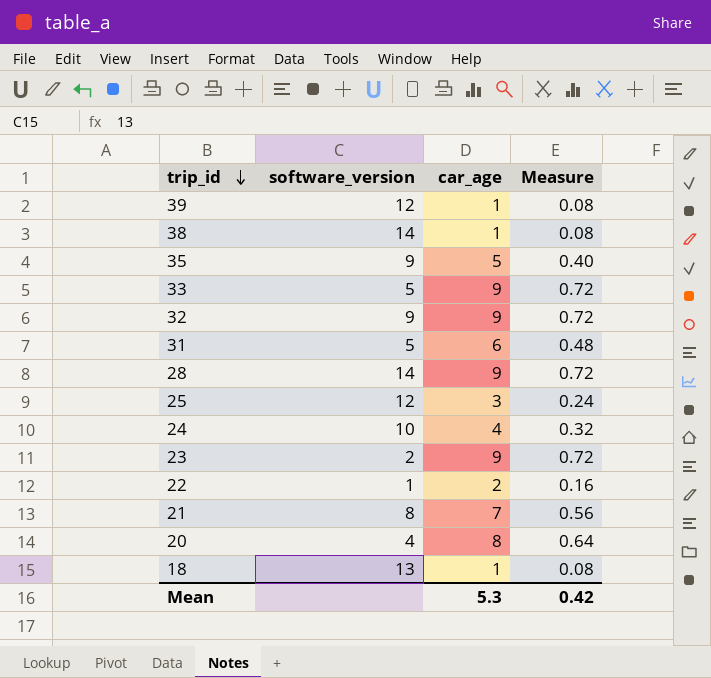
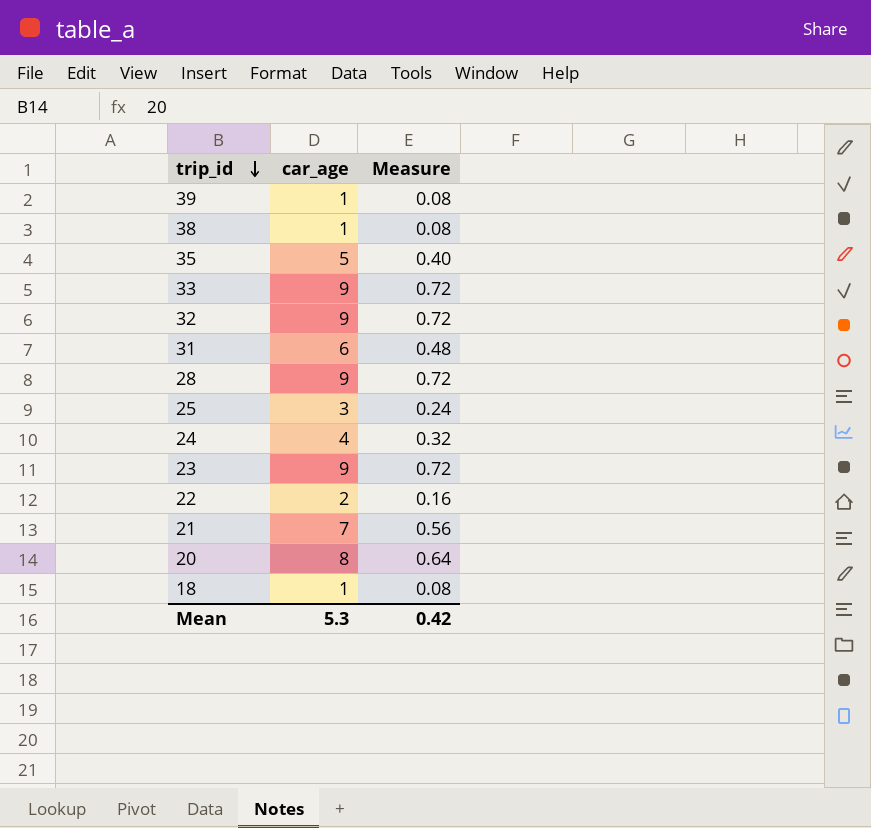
column software_version | position: 2 -> none

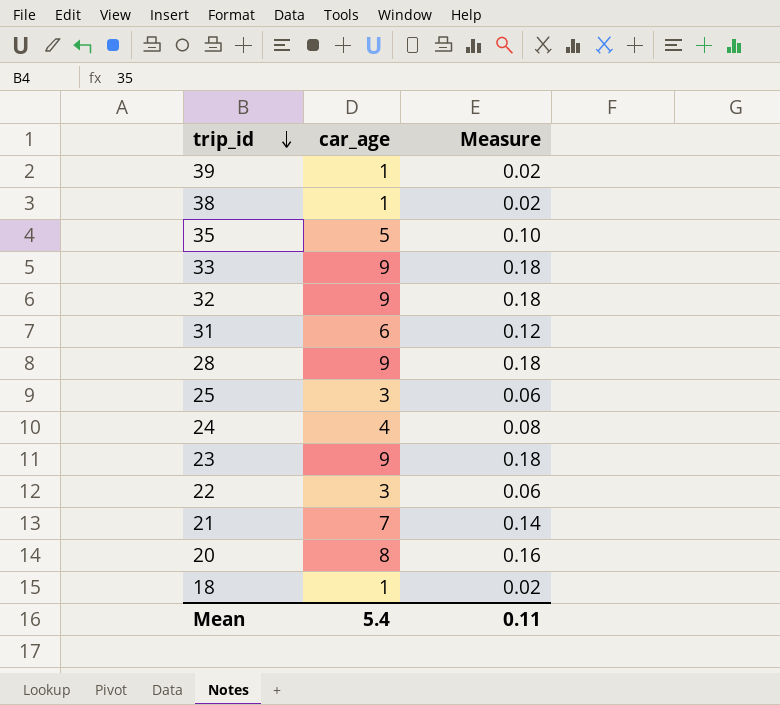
column Measure | formula: [car_age] * 0.08 -> [car_age] * 0.02
22 | car_age: 2 -> 3
Mean | car_age: 5.3 -> 5.4
Mean | Measure: 0.42 -> 0.11

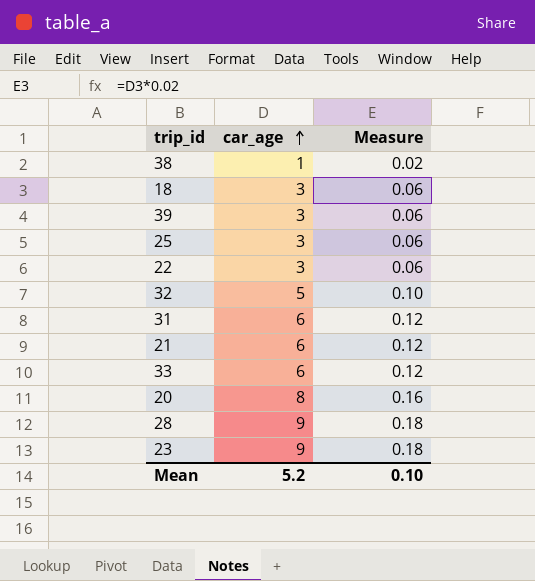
row order: trip_id descending -> car_age ascending
row 35: 5 | 0.10 -> none
row 24: 4 | 0.08 -> none
18 | car_age: 1 -> 3
18 | Measure: 0.02 -> 0.06
39 | car_age: 1 -> 3
39 | Measure: 0.02 -> 0.06
32 | car_age: 9 -> 5
32 | Measure: 0.18 -> 0.10
21 | car_age: 7 -> 6
21 | Measure: 0.14 -> 0.12
33 | car_age: 9 -> 6
33 | Measure: 0.18 -> 0.12
Mean | car_age: 5.4 -> 5.2
Mean | Measure: 0.11 -> 0.10

